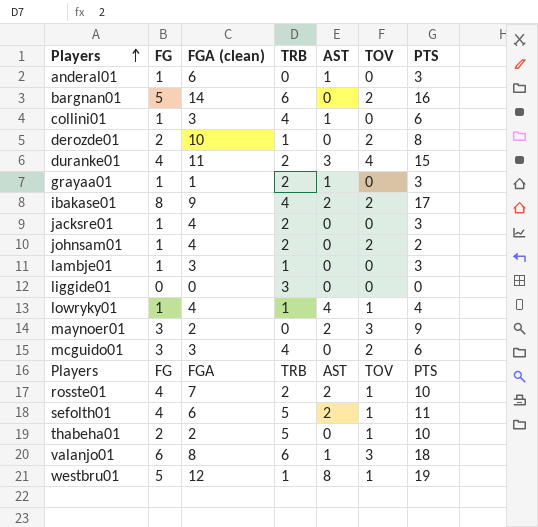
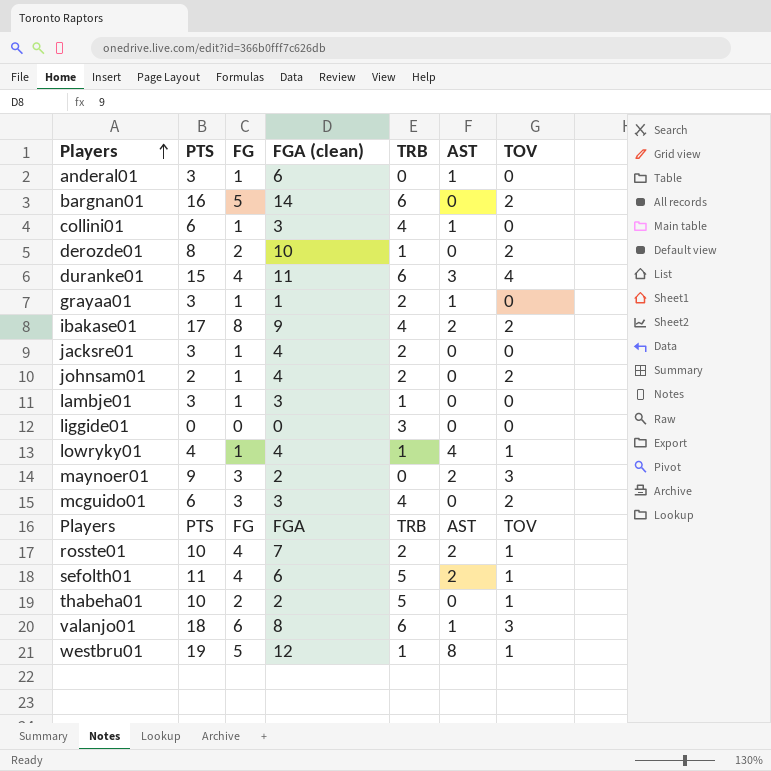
column PTS | position: 7 -> 2
duranke01 | TRB: 2 -> 6

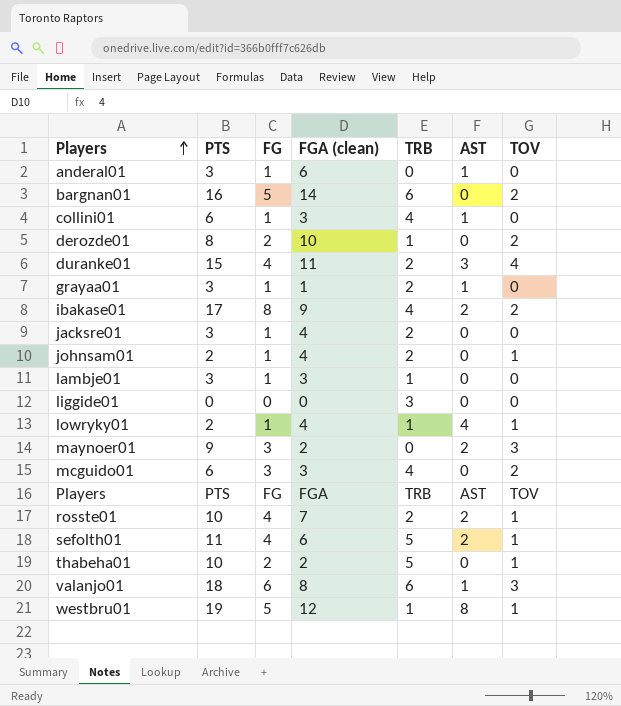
duranke01 | TRB: 6 -> 2
johnsam01 | TOV: 2 -> 1
lowryky01 | PTS: 4 -> 2

